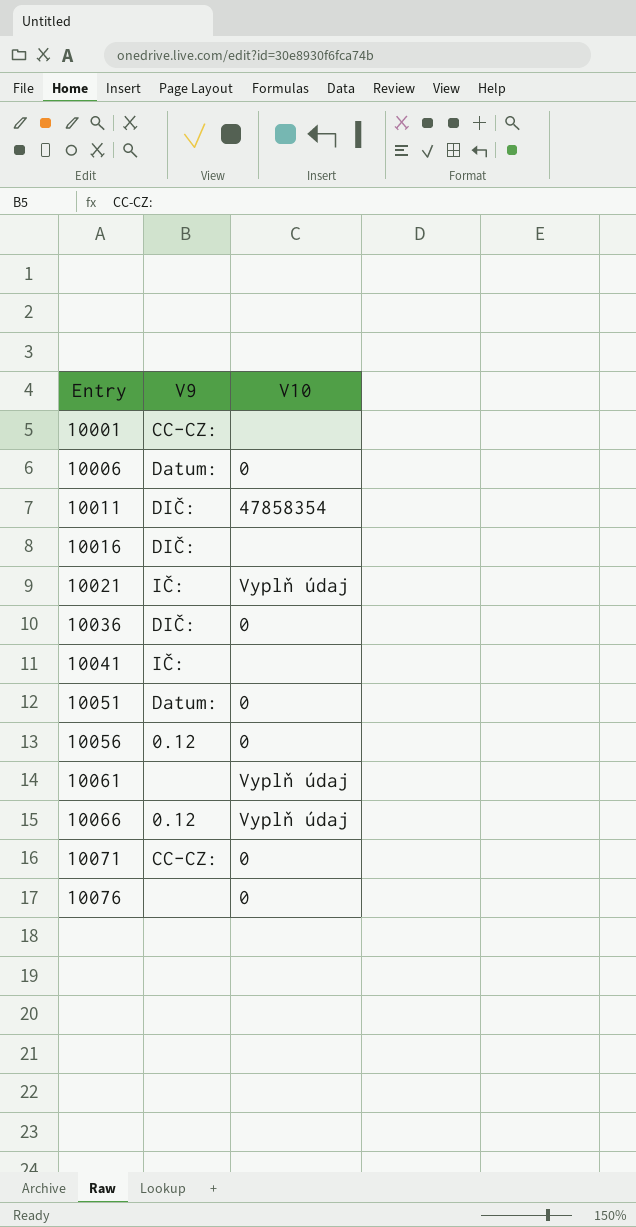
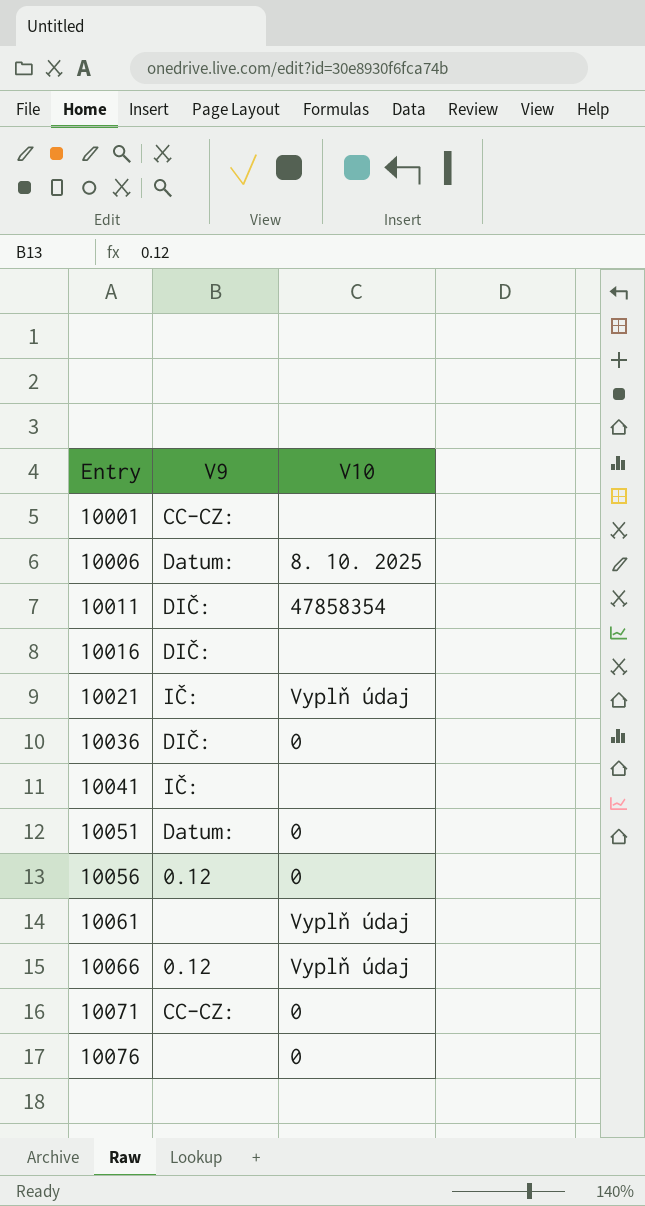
10006 | V10: 0 -> 8. 10. 2025

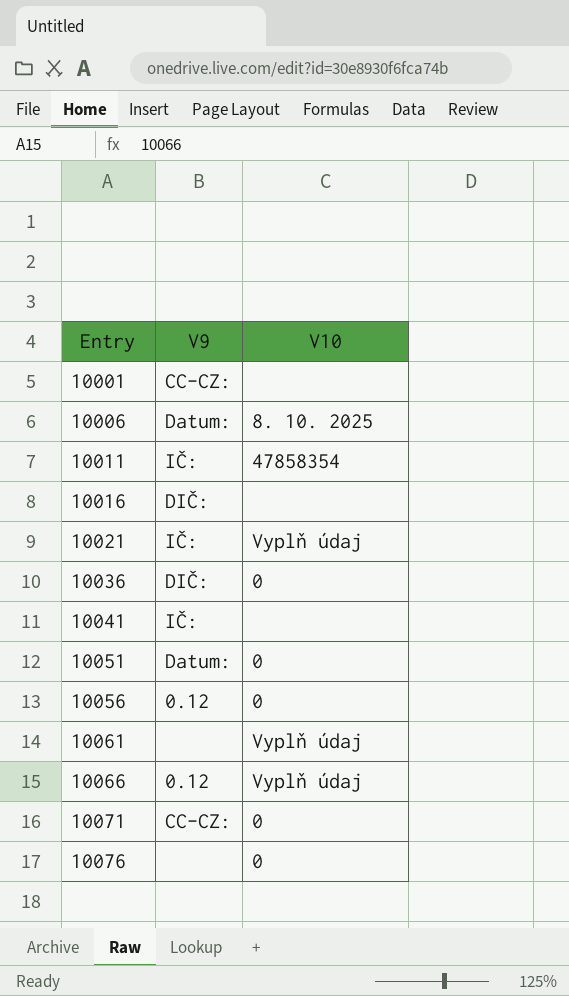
10011 | V9: DIČ: -> IČ:

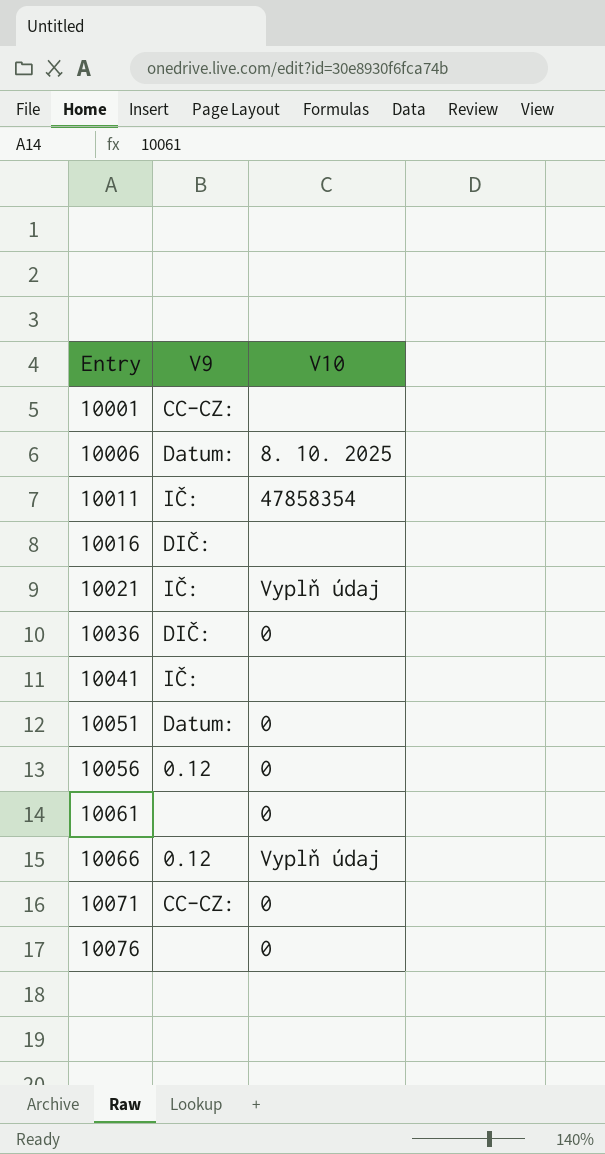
10061 | V10: Vyplň údaj -> 0

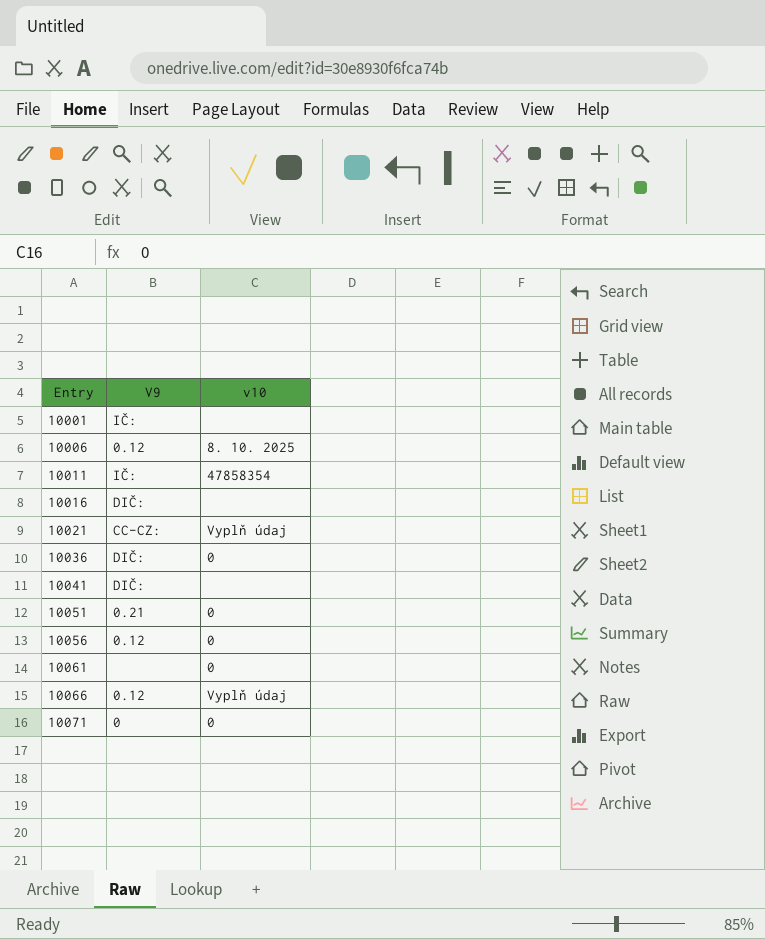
column name: V10 -> v10
row 10076: none | 0 -> none
10001 | V9: CC-CZ: -> IČ:
10006 | V9: Datum: -> 0.12
10021 | V9: IČ: -> CC-CZ:
10041 | V9: IČ: -> DIČ:
10051 | V9: Datum: -> 0.21
10071 | V9: CC-CZ: -> 0

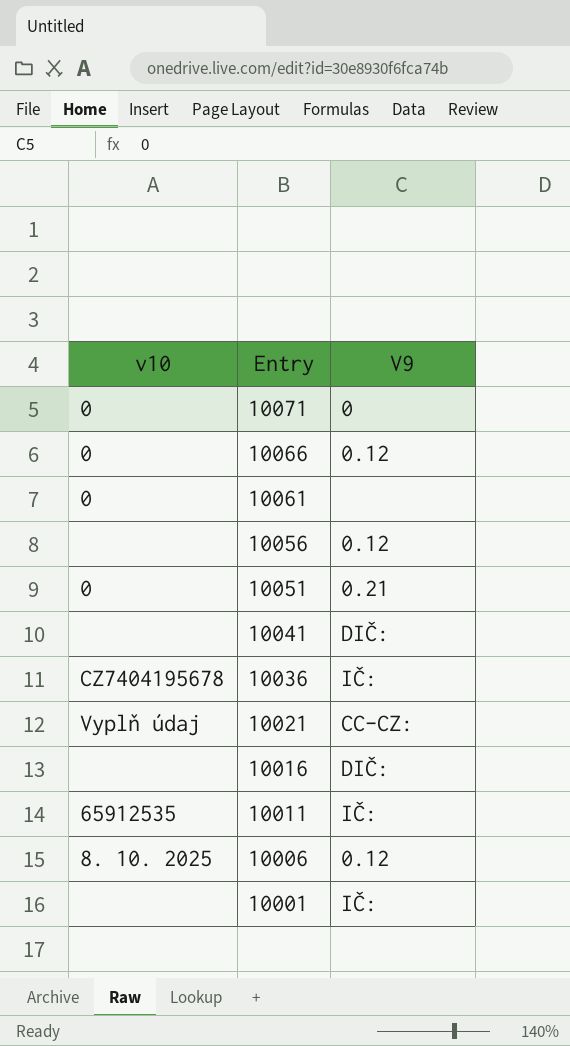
row order: Entry ascending -> Entry descending
column v10 | position: 3 -> 1
10066 | v10: Vyplň údaj -> 0
10056 | v10: 0 -> none
10036 | v10: 0 -> CZ7404195678
10036 | V9: DIČ: -> IČ:
10011 | v10: 47858354 -> 65912535

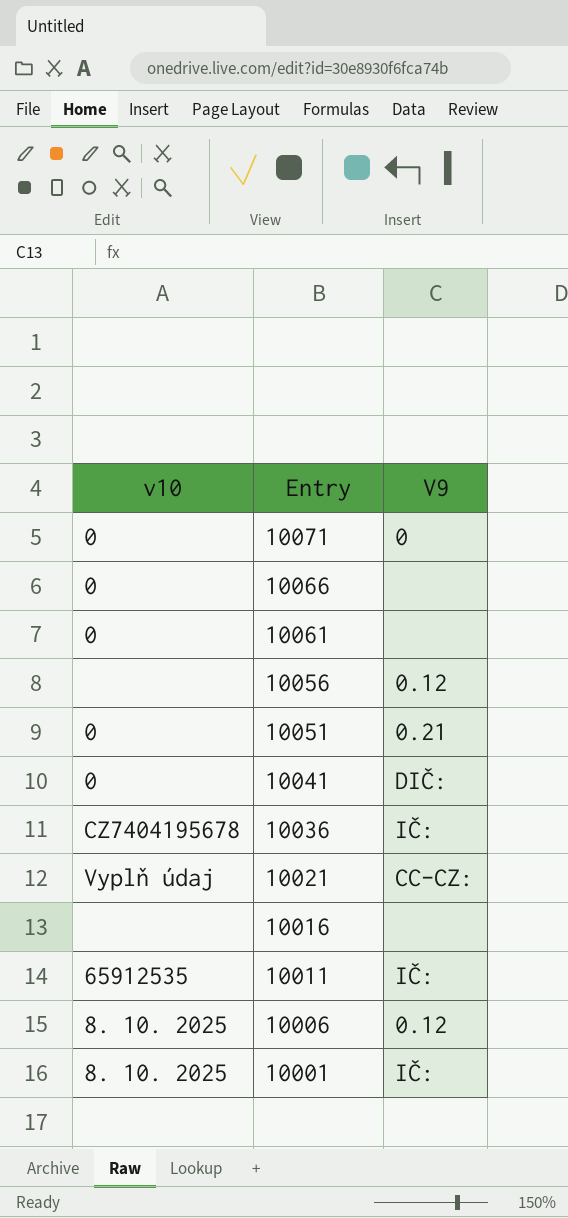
10066 | V9: 0.12 -> none
10041 | v10: none -> 0
10016 | V9: DIČ: -> none
10001 | v10: none -> 8. 10. 2025

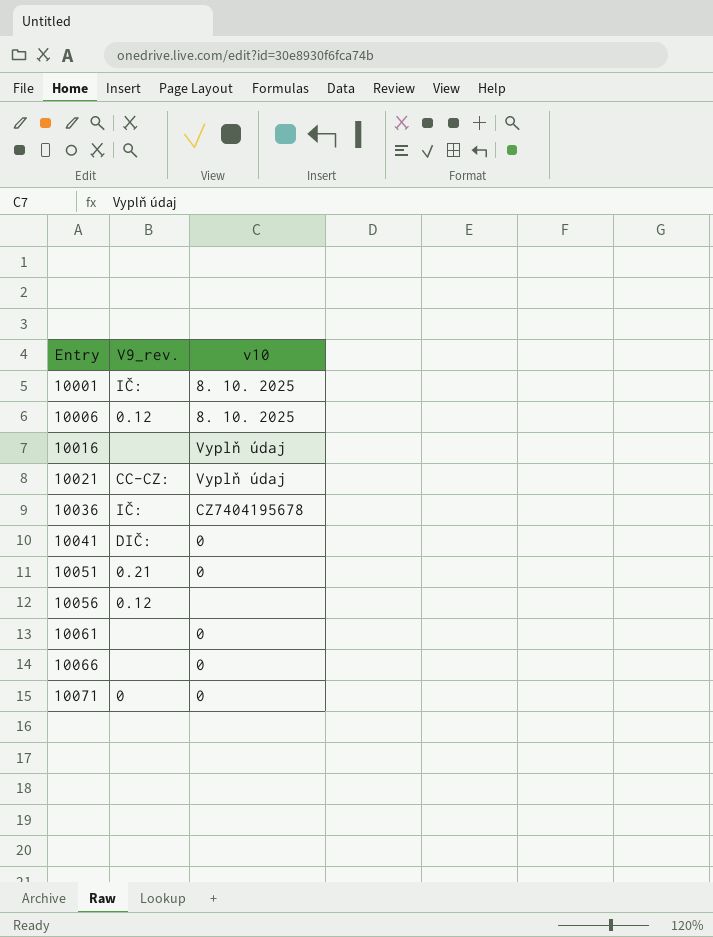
row order: Entry descending -> Entry ascending
column name: V9 -> V9_rev.
column v10 | position: 1 -> 3
row 10011: 65912535 | IČ: -> none
10016 | v10: none -> Vyplň údaj

